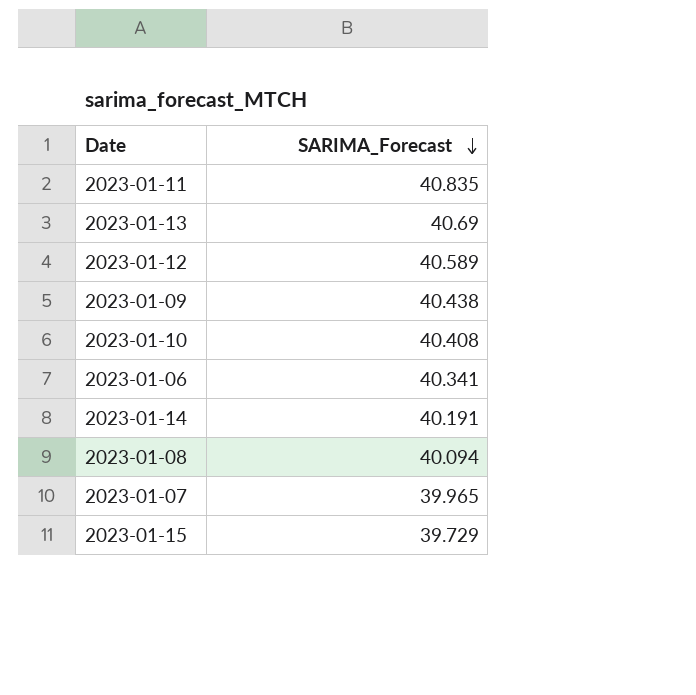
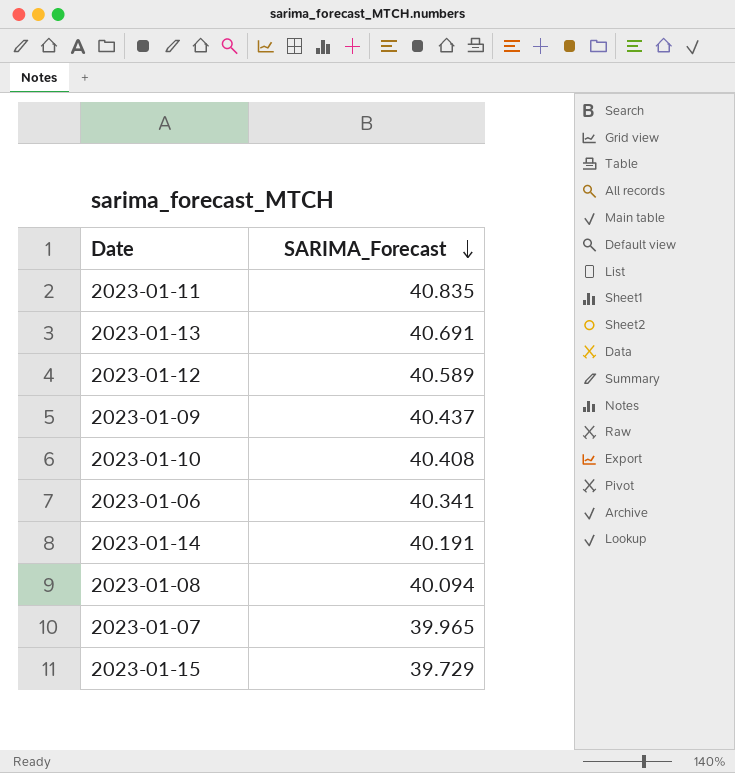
2023-01-13 | SARIMA_Forecast: 40.69 -> 40.691
2023-01-09 | SARIMA_Forecast: 40.438 -> 40.437

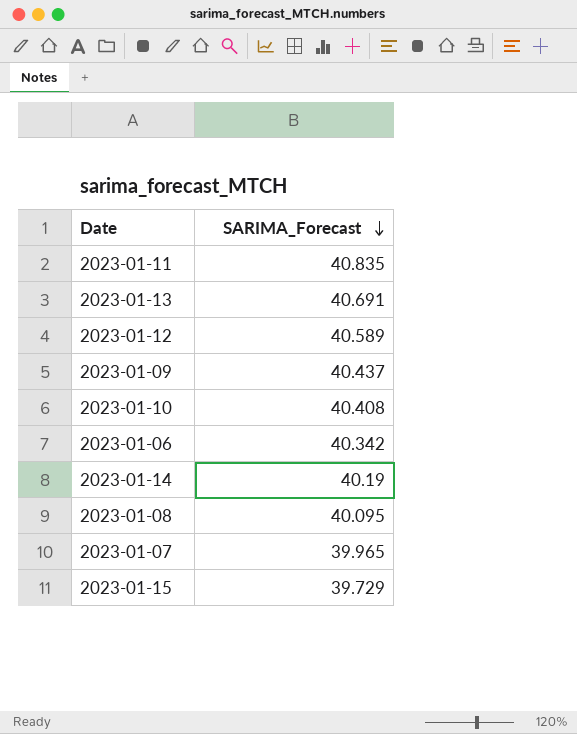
2023-01-06 | SARIMA_Forecast: 40.341 -> 40.342
2023-01-14 | SARIMA_Forecast: 40.191 -> 40.19
2023-01-08 | SARIMA_Forecast: 40.094 -> 40.095

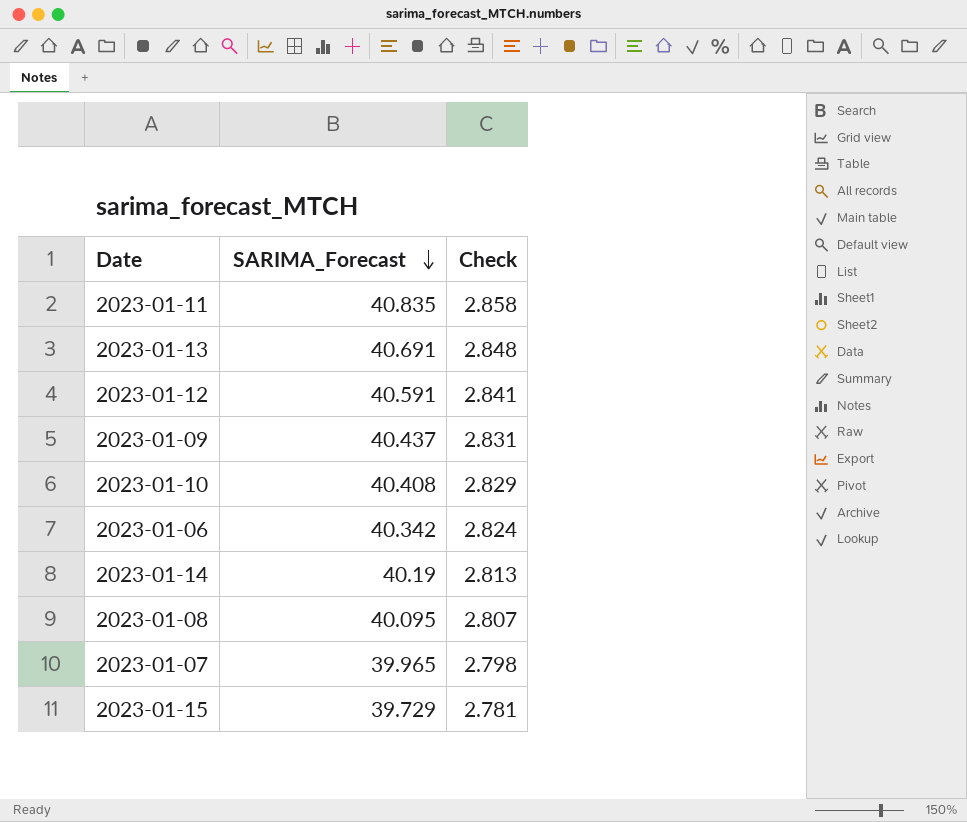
column Check | formula: none -> [SARIMA_Forecast] * 0.07
2023-01-12 | SARIMA_Forecast: 40.589 -> 40.591

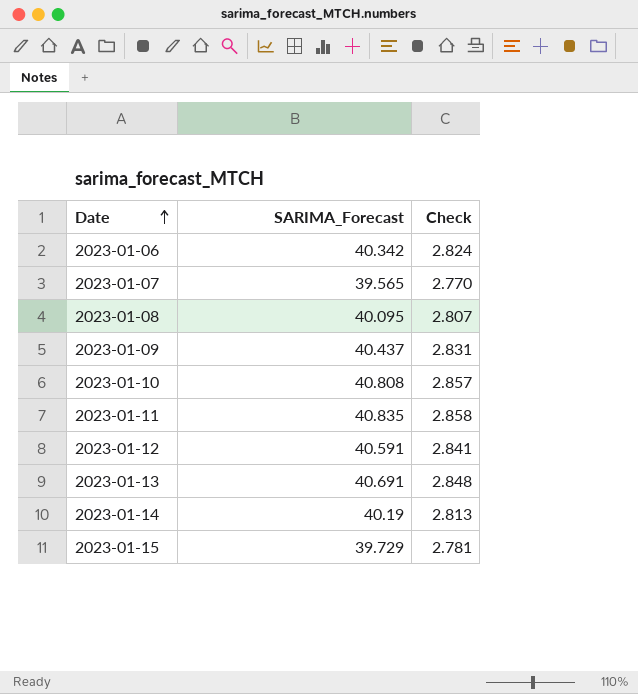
row order: SARIMA_Forecast descending -> Date ascending
2023-01-07 | SARIMA_Forecast: 39.965 -> 39.565
2023-01-07 | Check: 2.798 -> 2.770
2023-01-10 | SARIMA_Forecast: 40.408 -> 40.808
2023-01-10 | Check: 2.829 -> 2.857

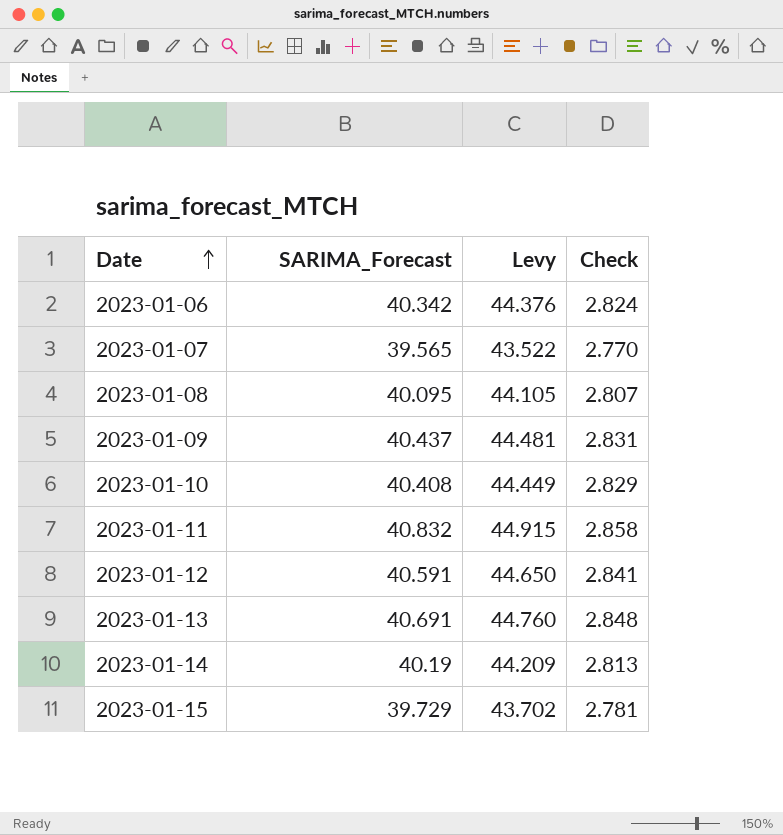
column Levy | formula: none -> [SARIMA_Forecast] * 1.1
2023-01-10 | SARIMA_Forecast: 40.808 -> 40.408
2023-01-10 | Check: 2.857 -> 2.829
2023-01-11 | SARIMA_Forecast: 40.835 -> 40.832

